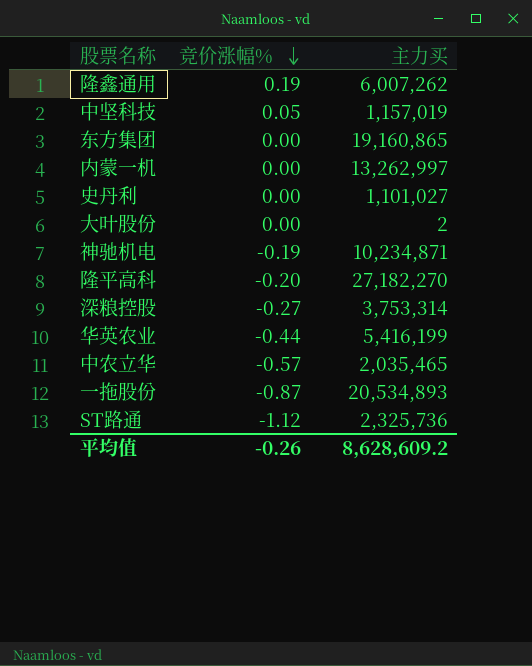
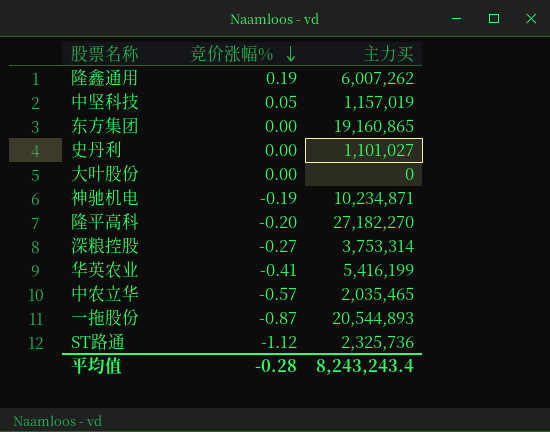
row 内蒙一机: 0.00 | 13,262,997 -> none
大叶股份 | 主力买: 2 -> 0
华英农业 | 竞价涨幅%: -0.44 -> -0.41
一拖股份 | 主力买: 20,534,893 -> 20,544,893
平均值 | 竞价涨幅%: -0.26 -> -0.28
平均值 | 主力买: 8,628,609.2 -> 8,243,243.4

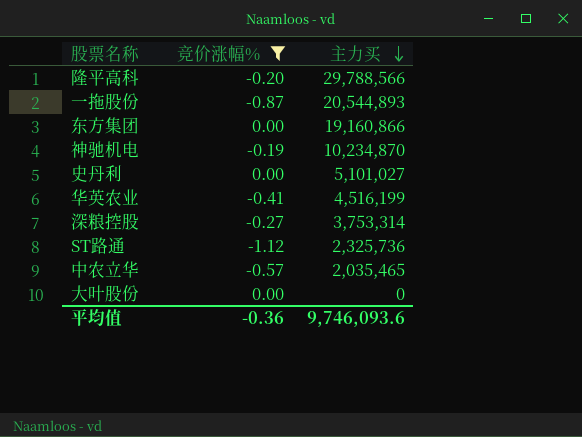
filter: none -> 竞价涨幅% <= 0.00
row order: 竞价涨幅% descending -> 主力买 descending
隆平高科 | 主力买: 27,182,270 -> 29,788,566
东方集团 | 主力买: 19,160,865 -> 19,160,866
神驰机电 | 主力买: 10,234,871 -> 10,234,870
史丹利 | 主力买: 1,101,027 -> 5,101,027
华英农业 | 主力买: 5,416,199 -> 4,516,199
平均值 | 竞价涨幅%: -0.28 -> -0.36
平均值 | 主力买: 8,243,243.4 -> 9,746,093.6

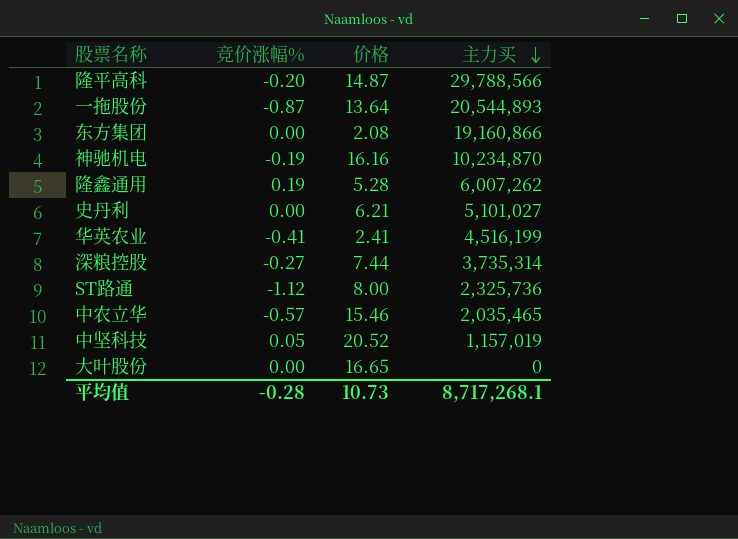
filter: 竞价涨幅% <= 0.00 -> none
column 价格 | position: none -> 3
深粮控股 | 主力买: 3,753,314 -> 3,735,314
平均值 | 竞价涨幅%: -0.36 -> -0.28
平均值 | 主力买: 9,746,093.6 -> 8,717,268.1

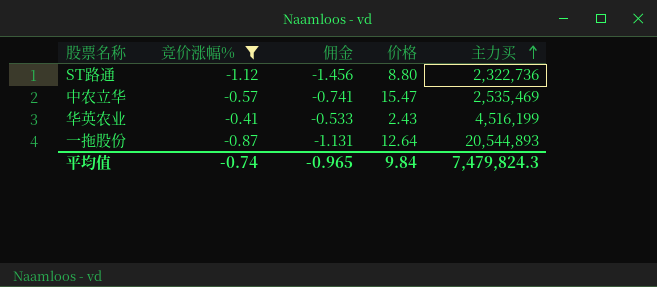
filter: none -> 竞价涨幅% <= -0.41
row order: 主力买 descending -> 主力买 ascending
column 佣金 | formula: none -> [竞价涨幅%] * 1.3
ST路通 | 价格: 8.00 -> 8.80
ST路通 | 主力买: 2,325,736 -> 2,322,736
中农立华 | 价格: 15.46 -> 15.47
中农立华 | 主力买: 2,035,465 -> 2,535,469
华英农业 | 价格: 2.41 -> 2.43
一拖股份 | 价格: 13.64 -> 12.64
平均值 | 竞价涨幅%: -0.28 -> -0.74
平均值 | 价格: 10.73 -> 9.84
平均值 | 主力买: 8,717,268.1 -> 7,479,824.3

